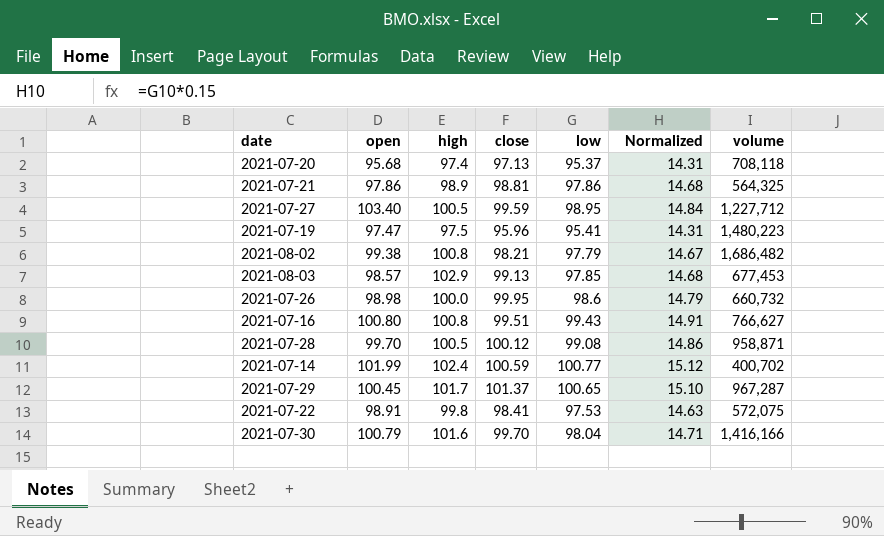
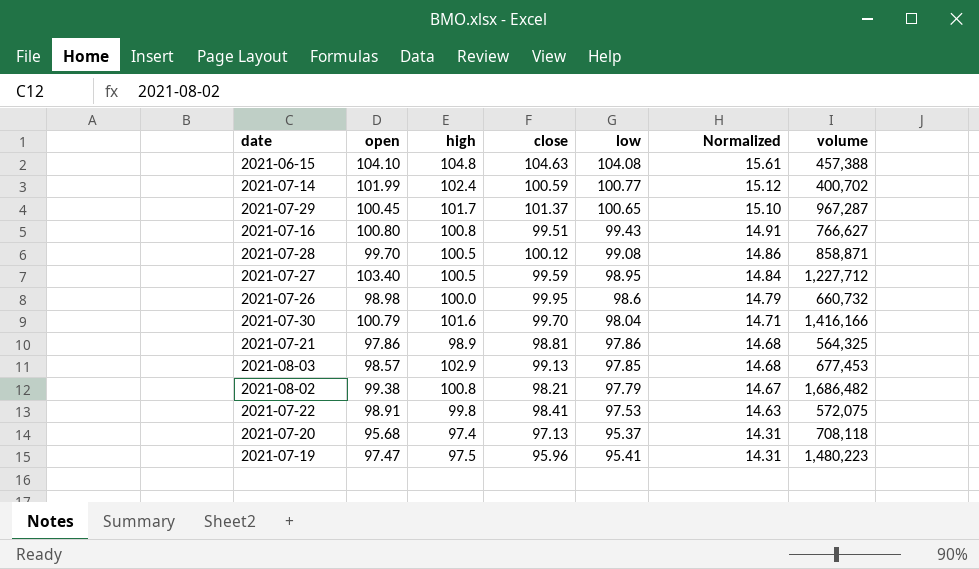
row order: none -> Normalized descending
row 2021-06-15: none -> 104.10 | 104.8 | 104.63 | 104.08 | 15.61 | 457,388
2021-07-28 | volume: 958,871 -> 858,871

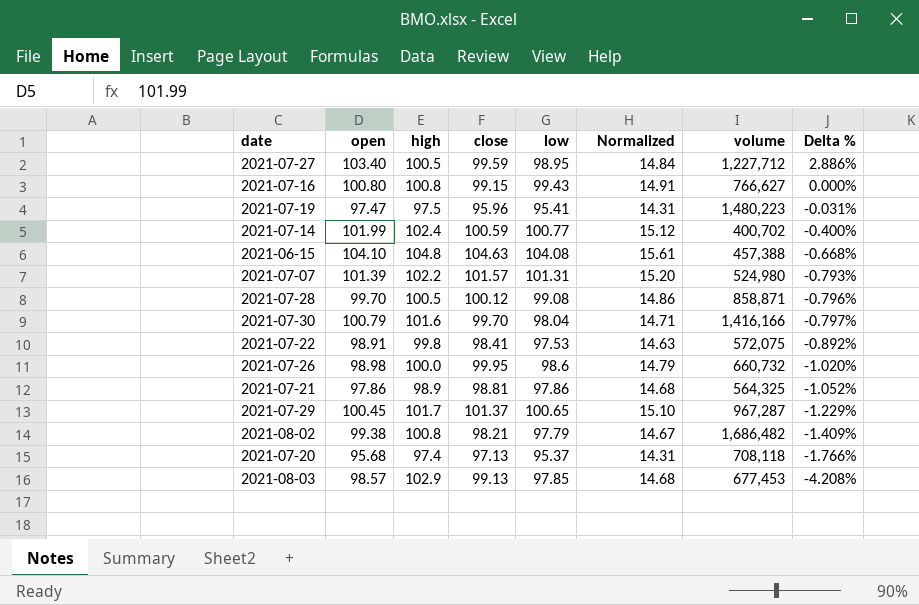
row order: Normalized descending -> Delta % descending
column Delta % | formula: none -> ([open] - [high]) / [high]
2021-07-16 | close: 99.51 -> 99.15
row 2021-07-07: none -> 101.39 | 102.2 | 101.57 | 101.31 | 15.20 | 524,980 | -0.793%

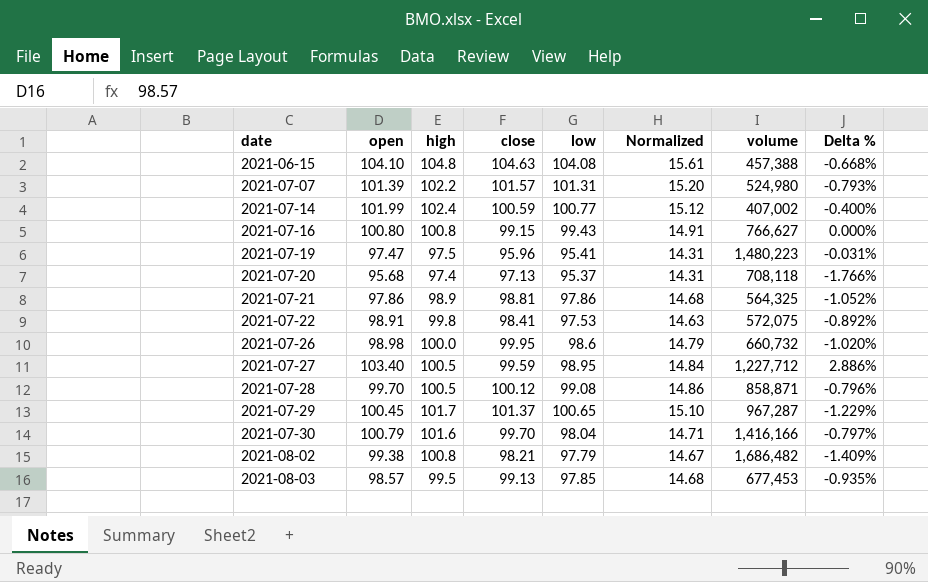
row order: Delta % descending -> date ascending
2021-07-14 | volume: 400,702 -> 407,002
2021-08-03 | high: 102.9 -> 99.5
2021-08-03 | Delta %: -4.208% -> -0.935%

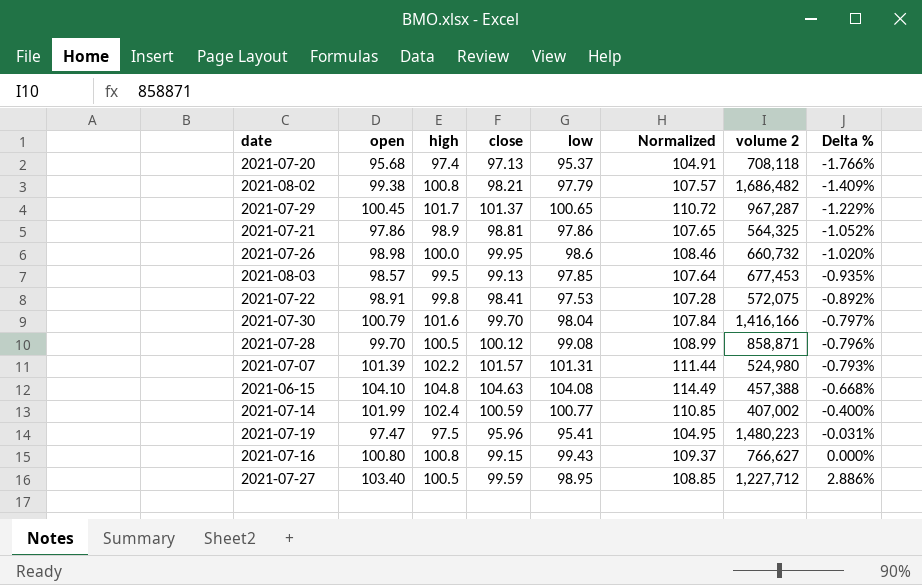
row order: date ascending -> Delta % ascending
column Normalized | formula: [low] * 0.15 -> [low] * 1.1
column name: volume -> volume 2

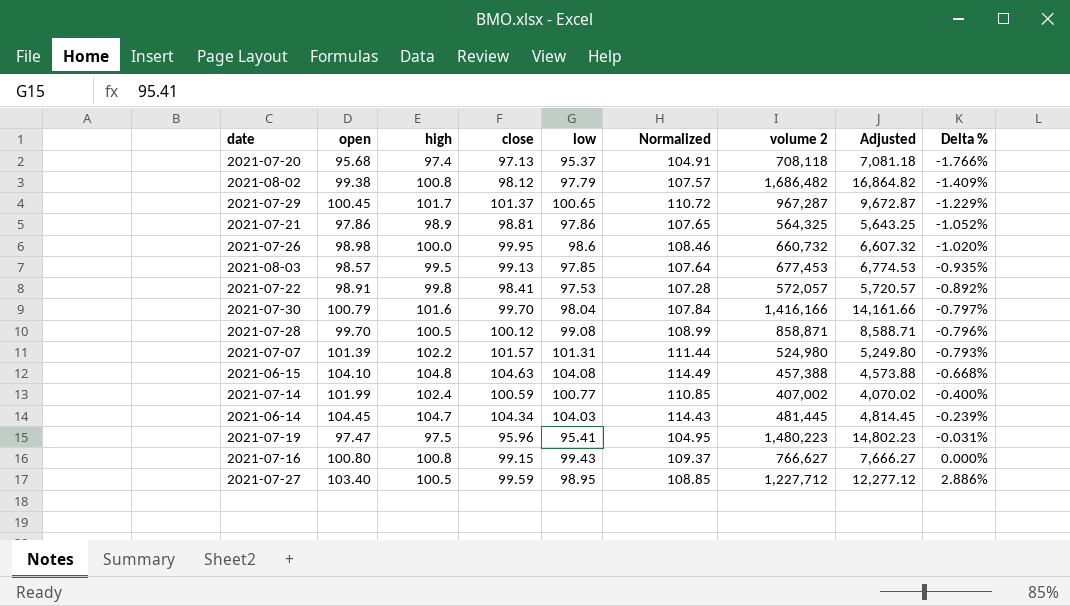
column Adjusted | formula: none -> [volume 2] * 0.01
2021-08-02 | close: 98.21 -> 98.12
2021-07-22 | volume 2: 572,075 -> 572,057
row 2021-06-14: none -> 104.45 | 104.7 | 104.34 | 104.03 | 114.43 | 481,445 | 4,814.45 | -0.239%

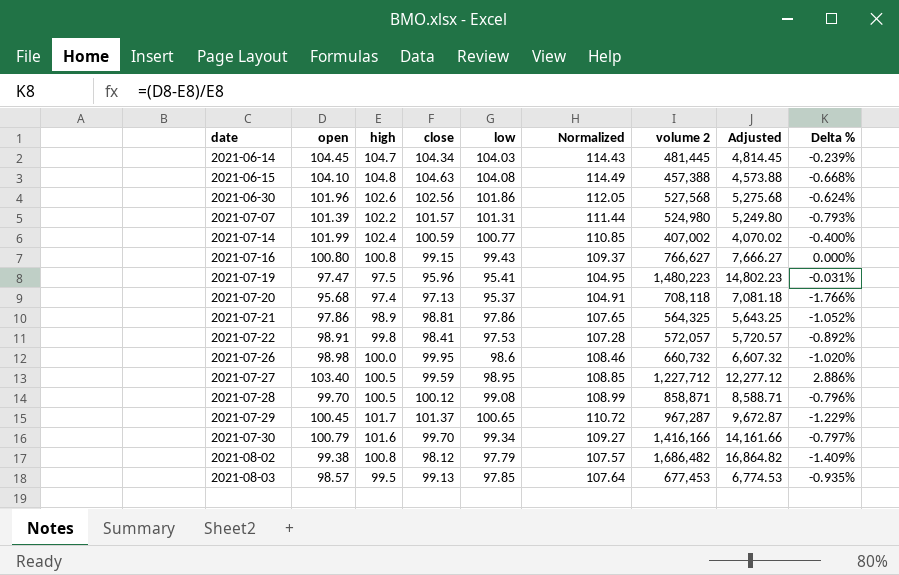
row order: Delta % ascending -> date ascending
row 2021-06-30: none -> 101.96 | 102.6 | 102.56 | 101.86 | 112.05 | 527,568 | 5,275.68 | -0.624%
2021-07-30 | low: 98.04 -> 99.34
2021-07-30 | Normalized: 107.84 -> 109.27

